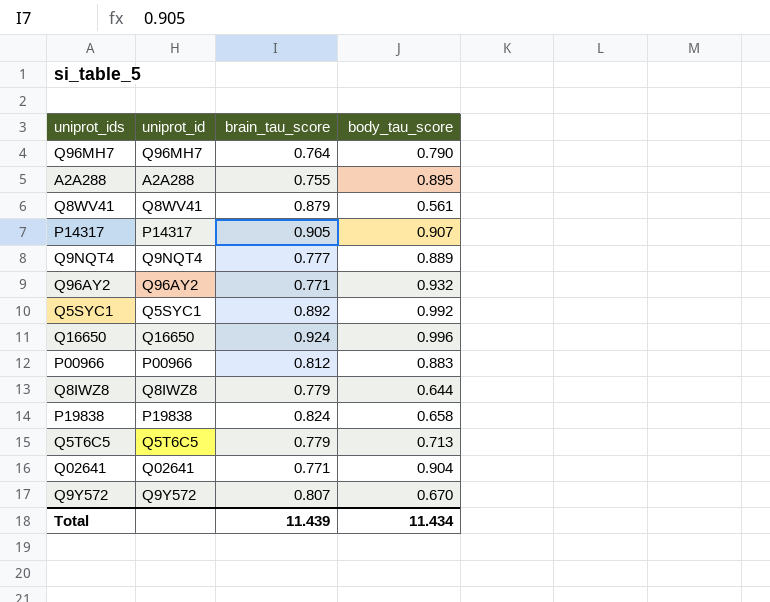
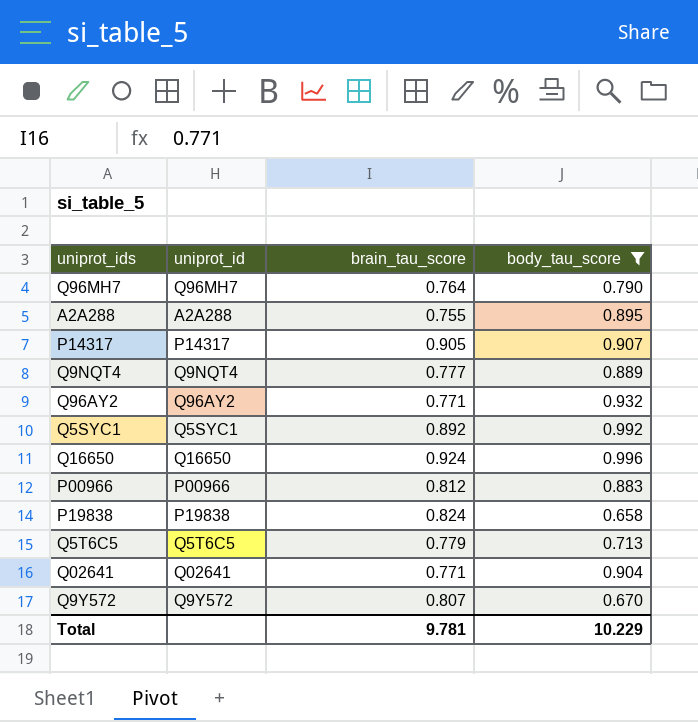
filter: none -> body_tau_score >= 0.658
Total | brain_tau_score: 11.439 -> 9.781
Total | body_tau_score: 11.434 -> 10.229

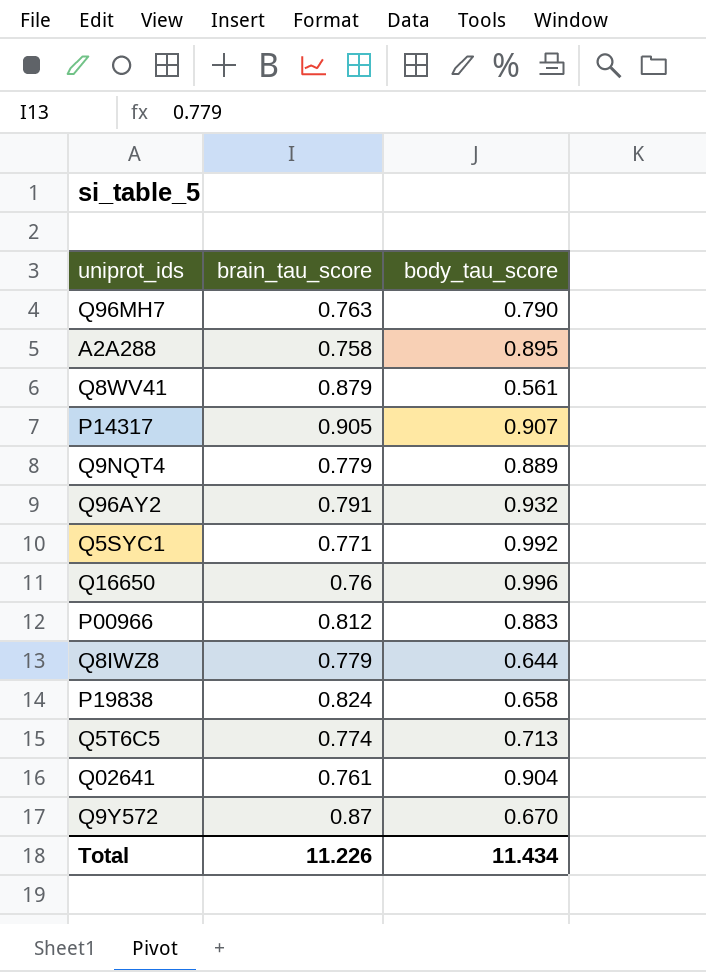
filter: body_tau_score >= 0.658 -> none
column uniprot_id | position: 2 -> none
Q96MH7 | brain_tau_score: 0.764 -> 0.763
A2A288 | brain_tau_score: 0.755 -> 0.758
Q9NQT4 | brain_tau_score: 0.777 -> 0.779
Q96AY2 | brain_tau_score: 0.771 -> 0.791
Q5SYC1 | brain_tau_score: 0.892 -> 0.771
Q16650 | brain_tau_score: 0.924 -> 0.76
Q5T6C5 | brain_tau_score: 0.779 -> 0.774
Q02641 | brain_tau_score: 0.771 -> 0.761
Q9Y572 | brain_tau_score: 0.807 -> 0.87
Total | brain_tau_score: 9.781 -> 11.226
Total | body_tau_score: 10.229 -> 11.434

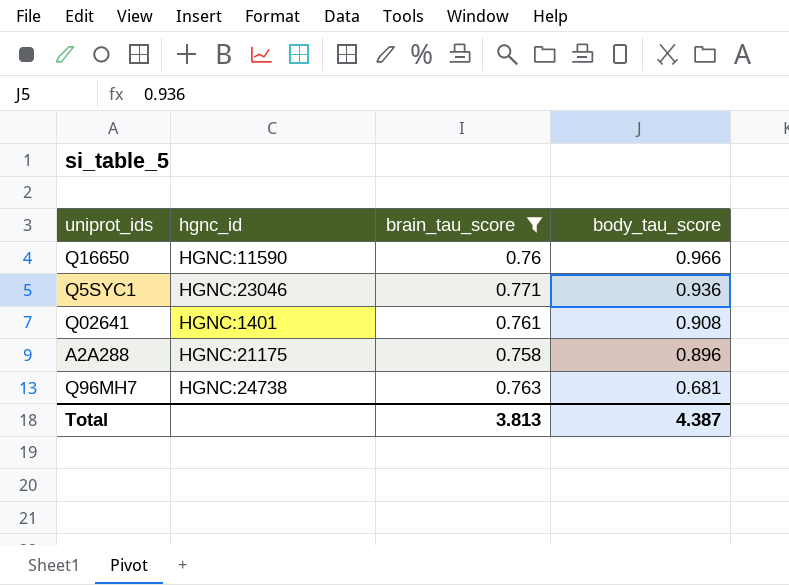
filter: none -> brain_tau_score <= 0.771
row order: none -> body_tau_score descending
column hgnc_id | position: none -> 2
Q16650 | body_tau_score: 0.996 -> 0.966
Q5SYC1 | body_tau_score: 0.992 -> 0.936
Q02641 | body_tau_score: 0.904 -> 0.908
A2A288 | body_tau_score: 0.895 -> 0.896
Q96MH7 | body_tau_score: 0.790 -> 0.681
Total | brain_tau_score: 11.226 -> 3.813
Total | body_tau_score: 11.434 -> 4.387

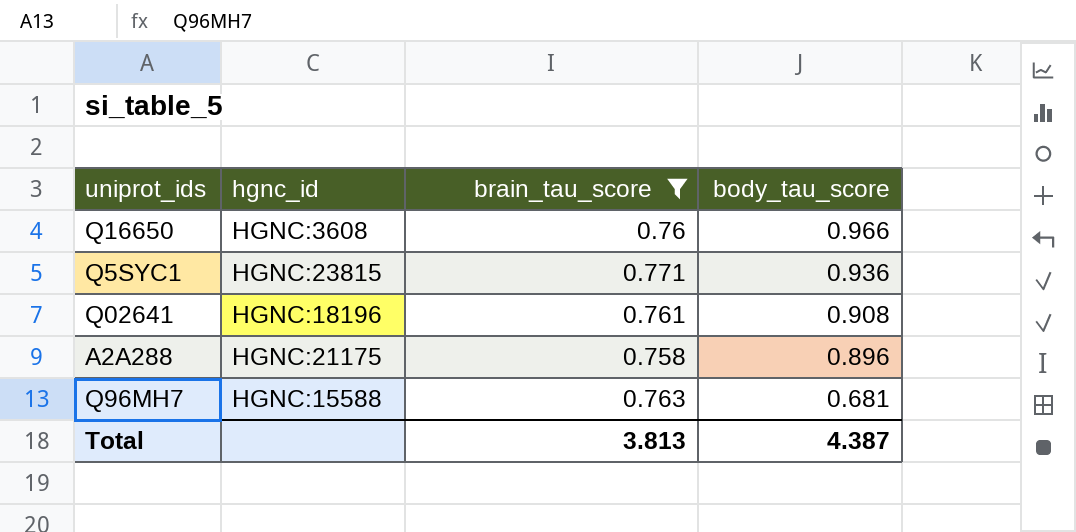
Q16650 | hgnc_id: HGNC:11590 -> HGNC:3608
Q5SYC1 | hgnc_id: HGNC:23046 -> HGNC:23815
Q02641 | hgnc_id: HGNC:1401 -> HGNC:18196
Q96MH7 | hgnc_id: HGNC:24738 -> HGNC:15588

